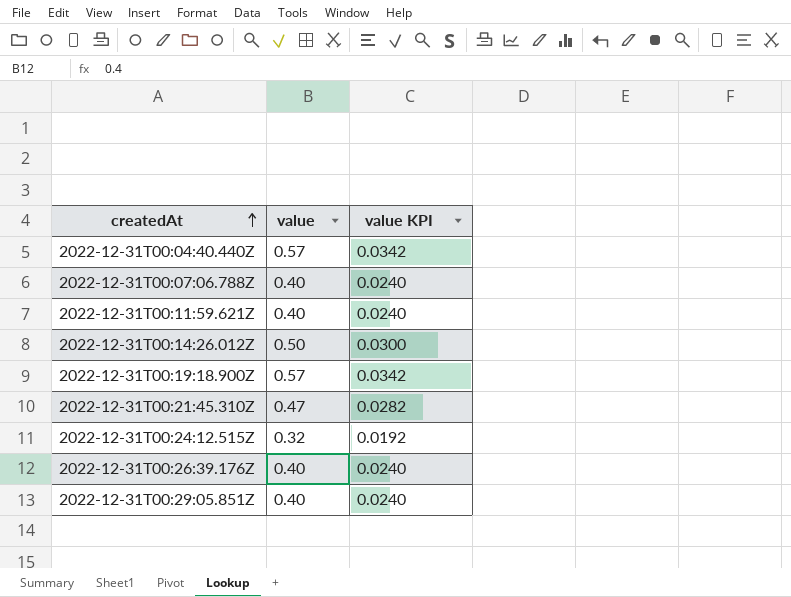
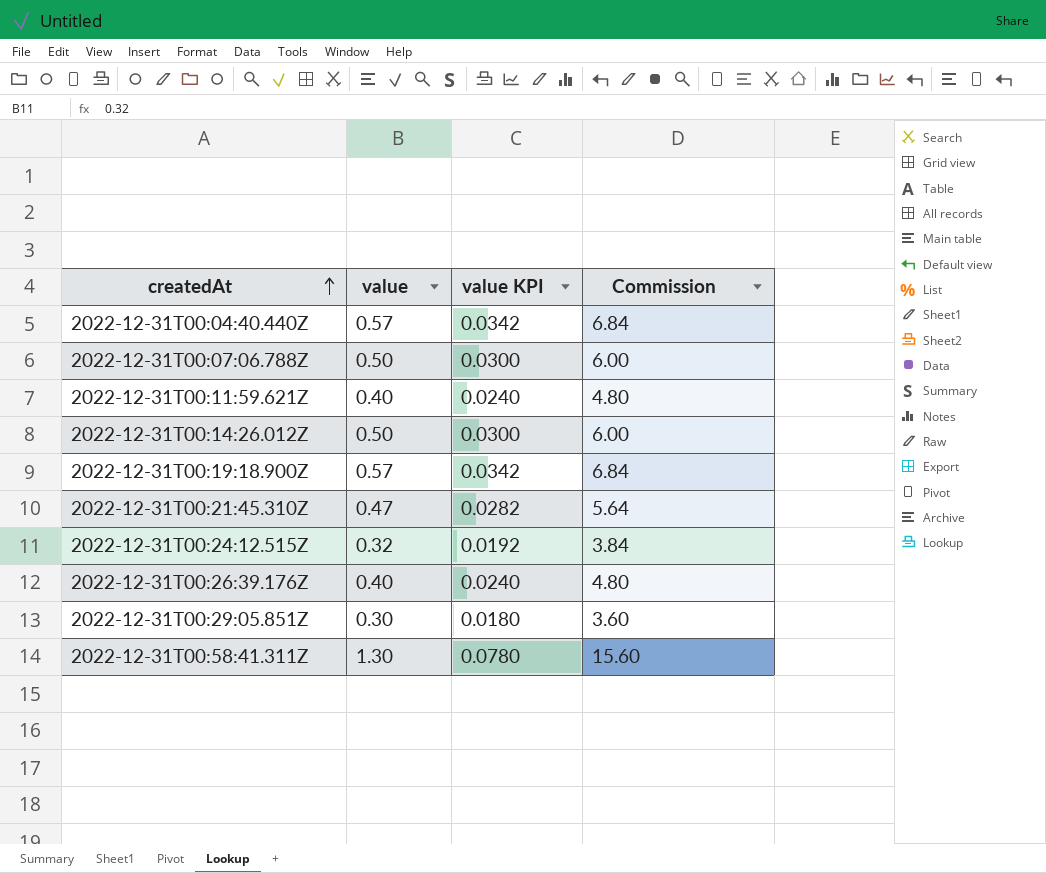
column Commission | formula: none -> [value] * 12
2022-12-31T00:07:06.788Z | value: 0.40 -> 0.50
2022-12-31T00:07:06.788Z | value KPI: 0.0240 -> 0.0300
2022-12-31T00:29:05.851Z | value: 0.40 -> 0.30
2022-12-31T00:29:05.851Z | value KPI: 0.0240 -> 0.0180
row 2022-12-31T00:58:41.311Z: none -> 1.30 | 0.0780 | 15.60

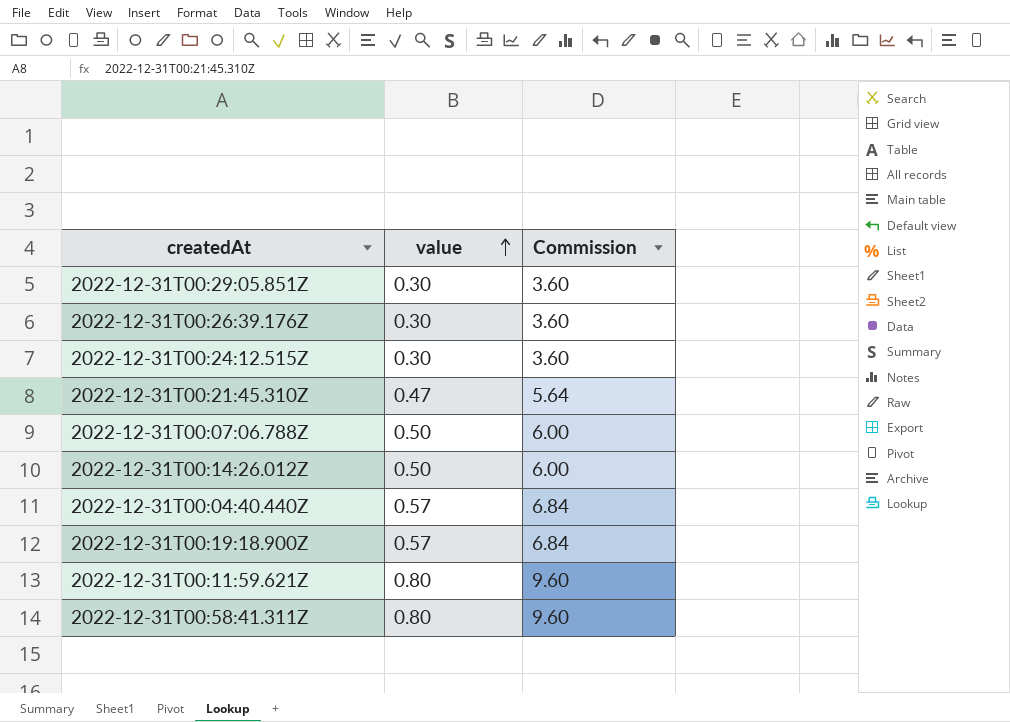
row order: createdAt ascending -> value ascending
column value KPI | formula: [value] * 0.06 -> none
2022-12-31T00:26:39.176Z | value: 0.40 -> 0.30
2022-12-31T00:26:39.176Z | Commission: 4.80 -> 3.60
2022-12-31T00:24:12.515Z | value: 0.32 -> 0.30
2022-12-31T00:24:12.515Z | Commission: 3.84 -> 3.60
2022-12-31T00:11:59.621Z | value: 0.40 -> 0.80
2022-12-31T00:11:59.621Z | Commission: 4.80 -> 9.60
2022-12-31T00:58:41.311Z | value: 1.30 -> 0.80
2022-12-31T00:58:41.311Z | Commission: 15.60 -> 9.60

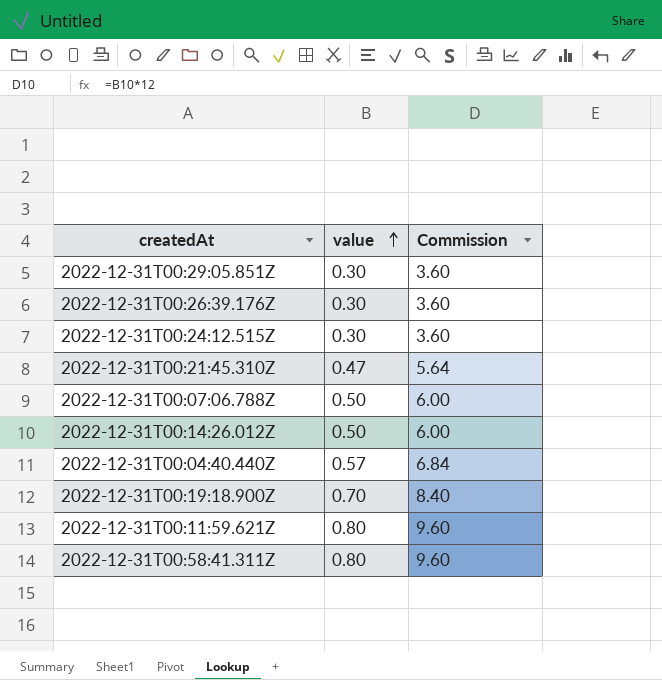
2022-12-31T00:19:18.900Z | value: 0.57 -> 0.70
2022-12-31T00:19:18.900Z | Commission: 6.84 -> 8.40

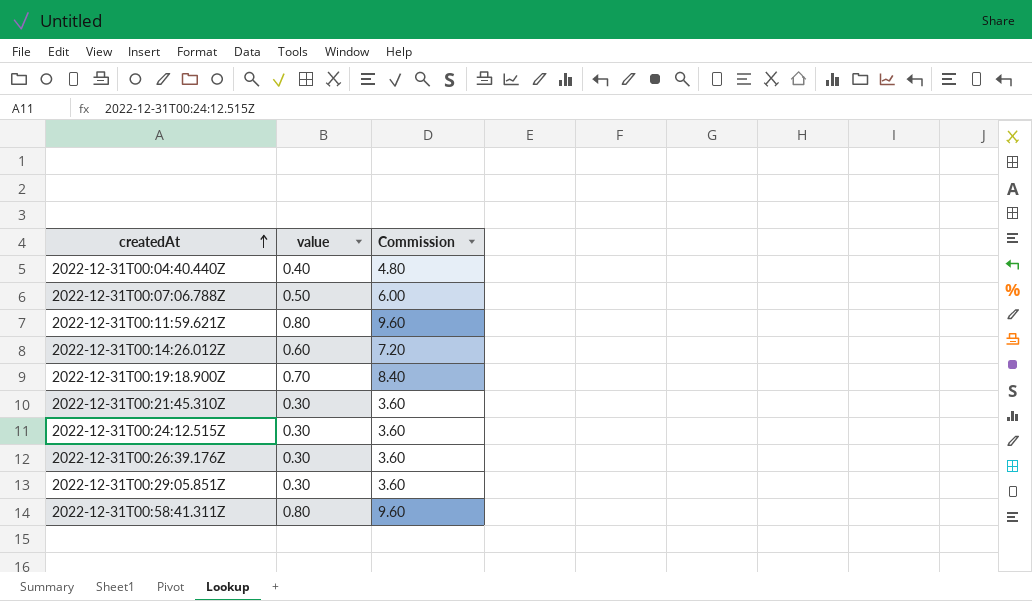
row order: value ascending -> createdAt ascending
2022-12-31T00:04:40.440Z | value: 0.57 -> 0.40
2022-12-31T00:04:40.440Z | Commission: 6.84 -> 4.80
2022-12-31T00:14:26.012Z | value: 0.50 -> 0.60
2022-12-31T00:14:26.012Z | Commission: 6.00 -> 7.20
2022-12-31T00:21:45.310Z | value: 0.47 -> 0.30
2022-12-31T00:21:45.310Z | Commission: 5.64 -> 3.60

